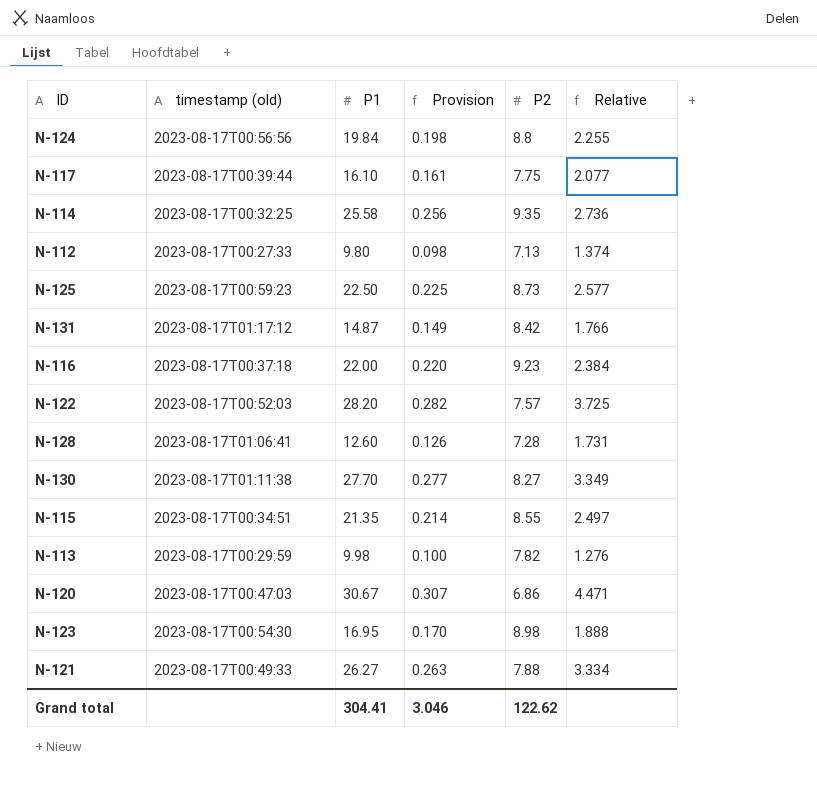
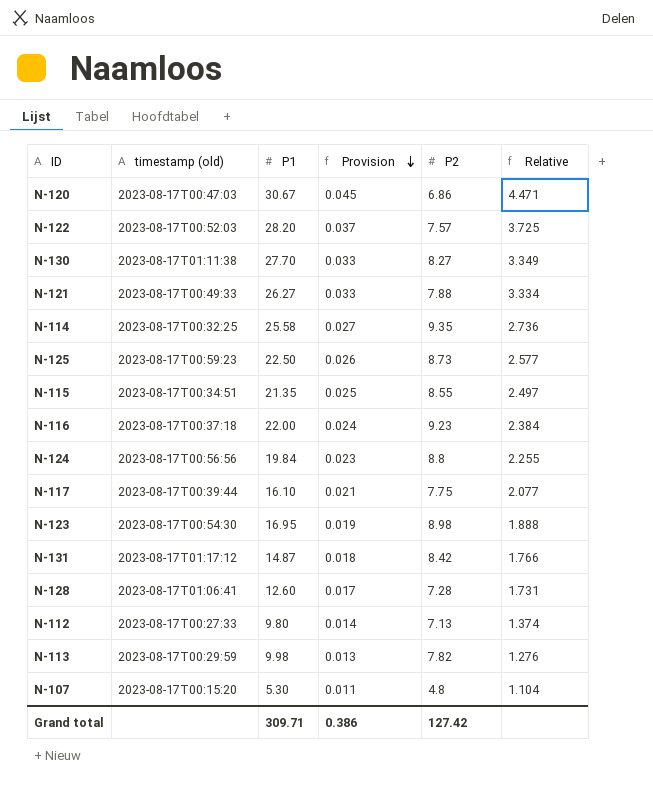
row order: none -> Provision descending
column Provision | formula: [P1] * 0.01 -> [Relative] * 0.01
row N-107: none -> 2023-08-17T00:15:20 | 5.30 | 0.011 | 4.8 | 1.104
Grand total | P1: 304.41 -> 309.71
Grand total | Provision: 3.046 -> 0.386
Grand total | P2: 122.62 -> 127.42

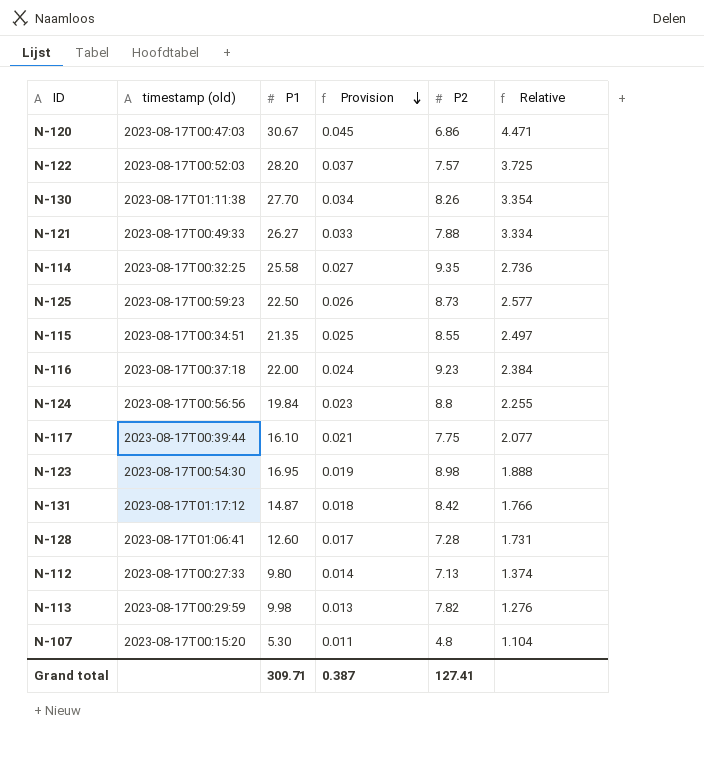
N-130 | Provision: 0.033 -> 0.034
N-130 | P2: 8.27 -> 8.26
N-130 | Relative: 3.349 -> 3.354
Grand total | Provision: 0.386 -> 0.387
Grand total | P2: 127.42 -> 127.41

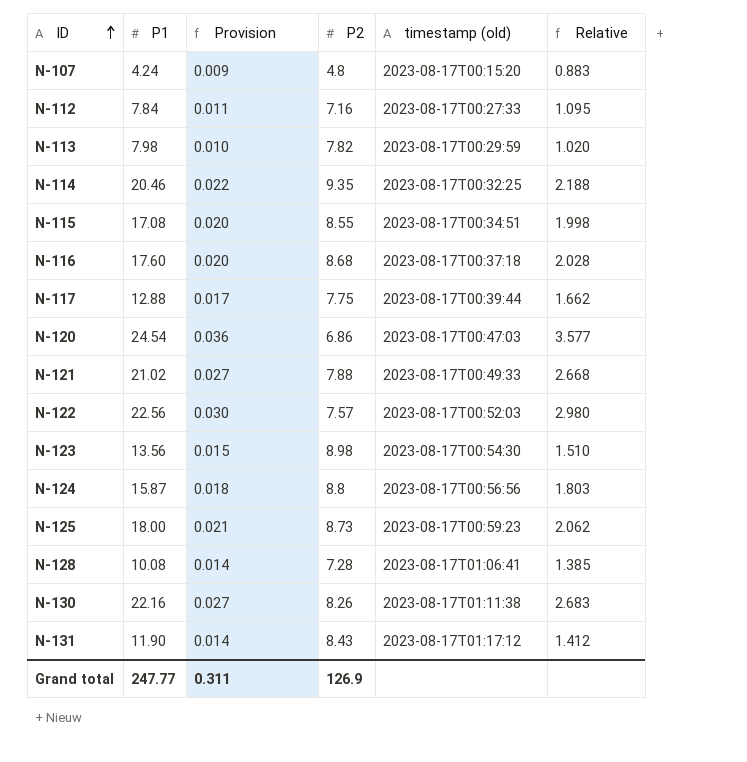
row order: Provision descending -> ID ascending
column timestamp (old) | position: 2 -> 5
N-107 | P1: 5.30 -> 4.24
N-107 | Provision: 0.011 -> 0.009
N-107 | Relative: 1.104 -> 0.883
N-112 | P1: 9.80 -> 7.84
N-112 | Provision: 0.014 -> 0.011
N-112 | P2: 7.13 -> 7.16
N-112 | Relative: 1.374 -> 1.095
N-113 | P1: 9.98 -> 7.98
N-113 | Provision: 0.013 -> 0.010
N-113 | Relative: 1.276 -> 1.020
N-114 | P1: 25.58 -> 20.46
N-114 | Provision: 0.027 -> 0.022
N-114 | Relative: 2.736 -> 2.188
N-115 | P1: 21.35 -> 17.08
N-115 | Provision: 0.025 -> 0.020
N-115 | Relative: 2.497 -> 1.998
N-116 | P1: 22.00 -> 17.60
N-116 | Provision: 0.024 -> 0.020
N-116 | P2: 9.23 -> 8.68
N-116 | Relative: 2.384 -> 2.028
N-117 | P1: 16.10 -> 12.88
N-117 | Provision: 0.021 -> 0.017
N-117 | Relative: 2.077 -> 1.662
N-120 | P1: 30.67 -> 24.54
N-120 | Provision: 0.045 -> 0.036
N-120 | Relative: 4.471 -> 3.577
N-121 | P1: 26.27 -> 21.02
N-121 | Provision: 0.033 -> 0.027
N-121 | Relative: 3.334 -> 2.668
N-122 | P1: 28.20 -> 22.56
N-122 | Provision: 0.037 -> 0.030
N-122 | Relative: 3.725 -> 2.980
N-123 | P1: 16.95 -> 13.56
N-123 | Provision: 0.019 -> 0.015
N-123 | Relative: 1.888 -> 1.510
N-124 | P1: 19.84 -> 15.87
N-124 | Provision: 0.023 -> 0.018
N-124 | Relative: 2.255 -> 1.803
N-125 | P1: 22.50 -> 18.00
N-125 | Provision: 0.026 -> 0.021
N-125 | Relative: 2.577 -> 2.062
N-128 | P1: 12.60 -> 10.08
N-128 | Provision: 0.017 -> 0.014
N-128 | Relative: 1.731 -> 1.385
N-130 | P1: 27.70 -> 22.16
N-130 | Provision: 0.034 -> 0.027
N-130 | Relative: 3.354 -> 2.683
N-131 | P1: 14.87 -> 11.90
N-131 | Provision: 0.018 -> 0.014
N-131 | P2: 8.42 -> 8.43
N-131 | Relative: 1.766 -> 1.412
Grand total | P1: 309.71 -> 247.77
Grand total | Provision: 0.387 -> 0.311
Grand total | P2: 127.41 -> 126.9

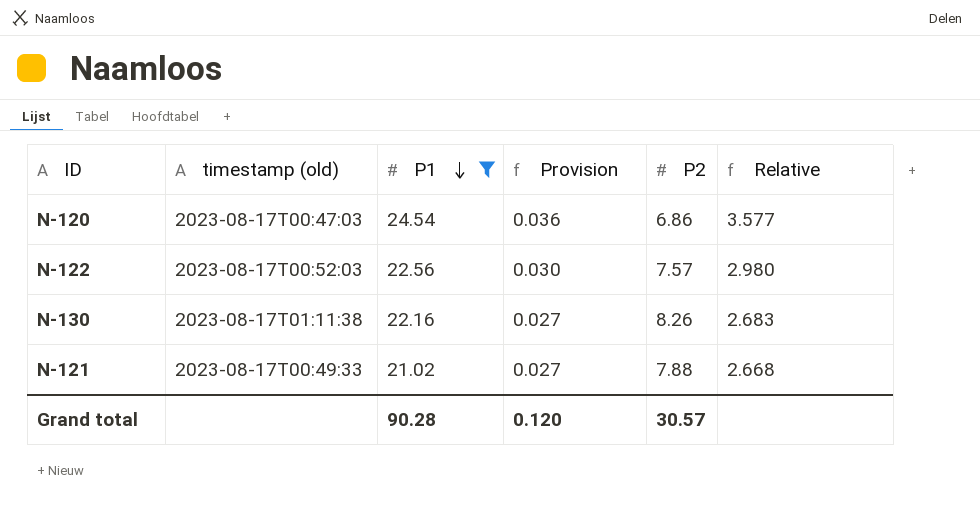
filter: none -> P1 >= 21.02
row order: ID ascending -> P1 descending
column timestamp (old) | position: 5 -> 2
Grand total | P1: 247.77 -> 90.28
Grand total | Provision: 0.311 -> 0.120
Grand total | P2: 126.9 -> 30.57

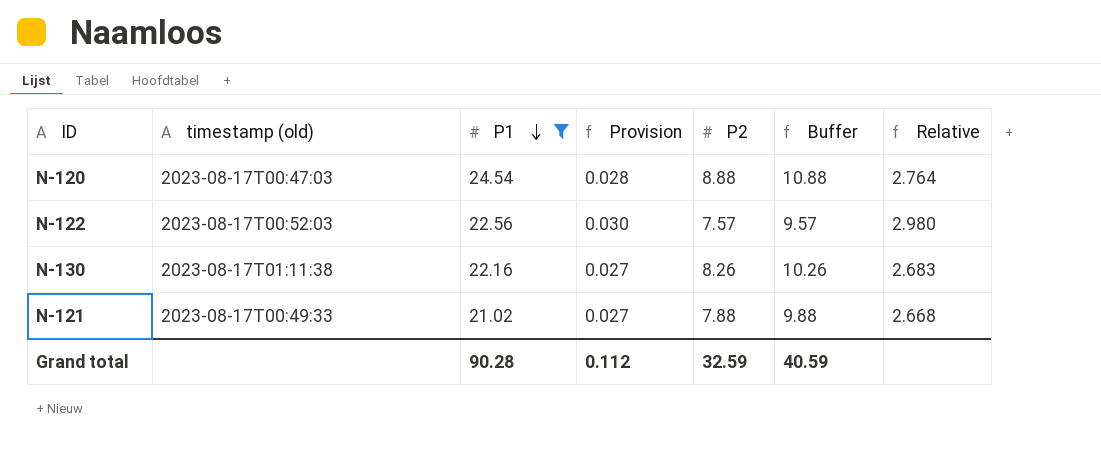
column Buffer | formula: none -> [P2] + 2
N-120 | Provision: 0.036 -> 0.028
N-120 | P2: 6.86 -> 8.88
N-120 | Relative: 3.577 -> 2.764
Grand total | Provision: 0.120 -> 0.112
Grand total | P2: 30.57 -> 32.59

